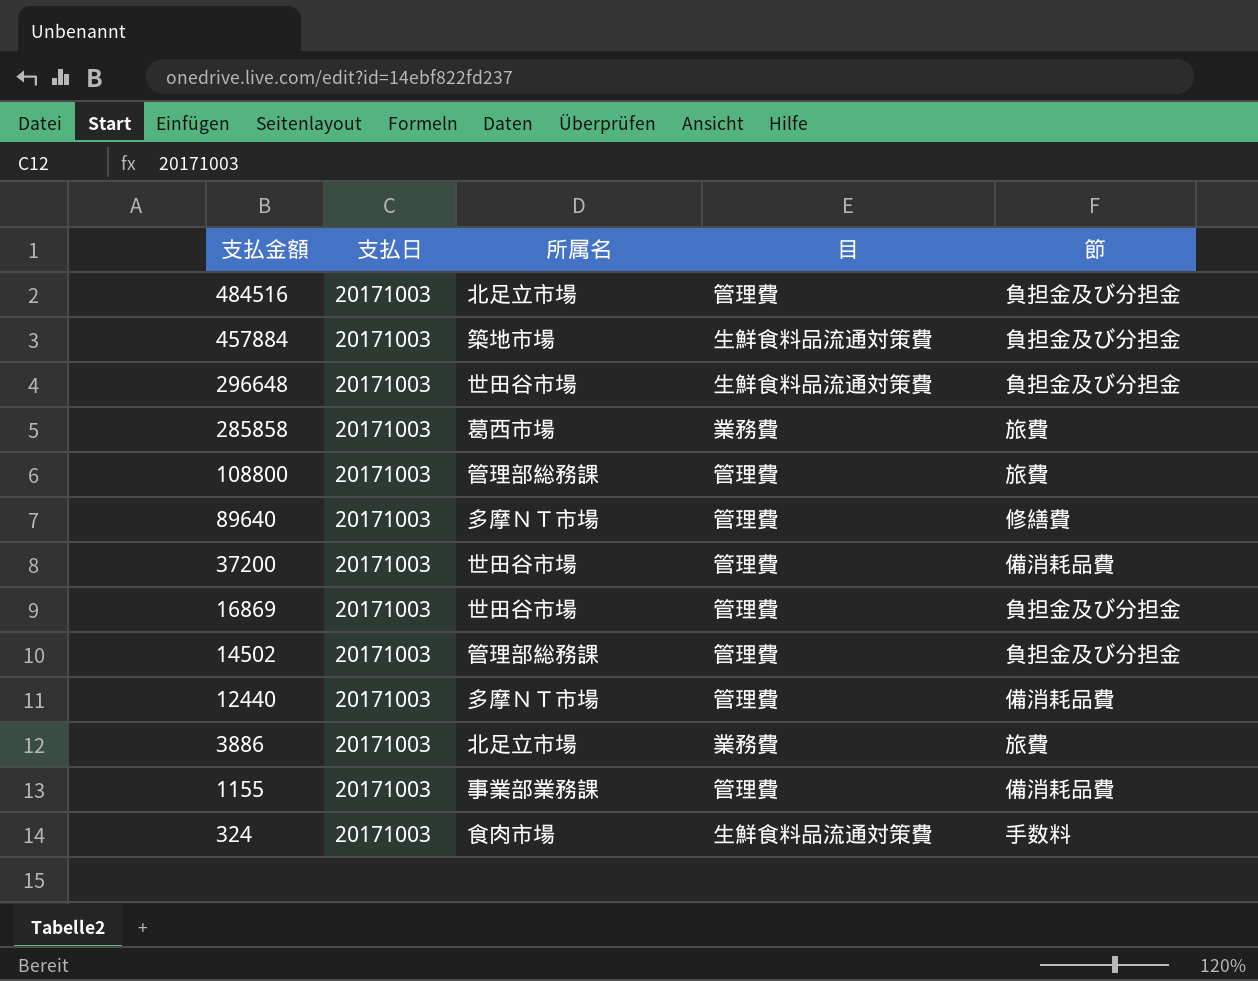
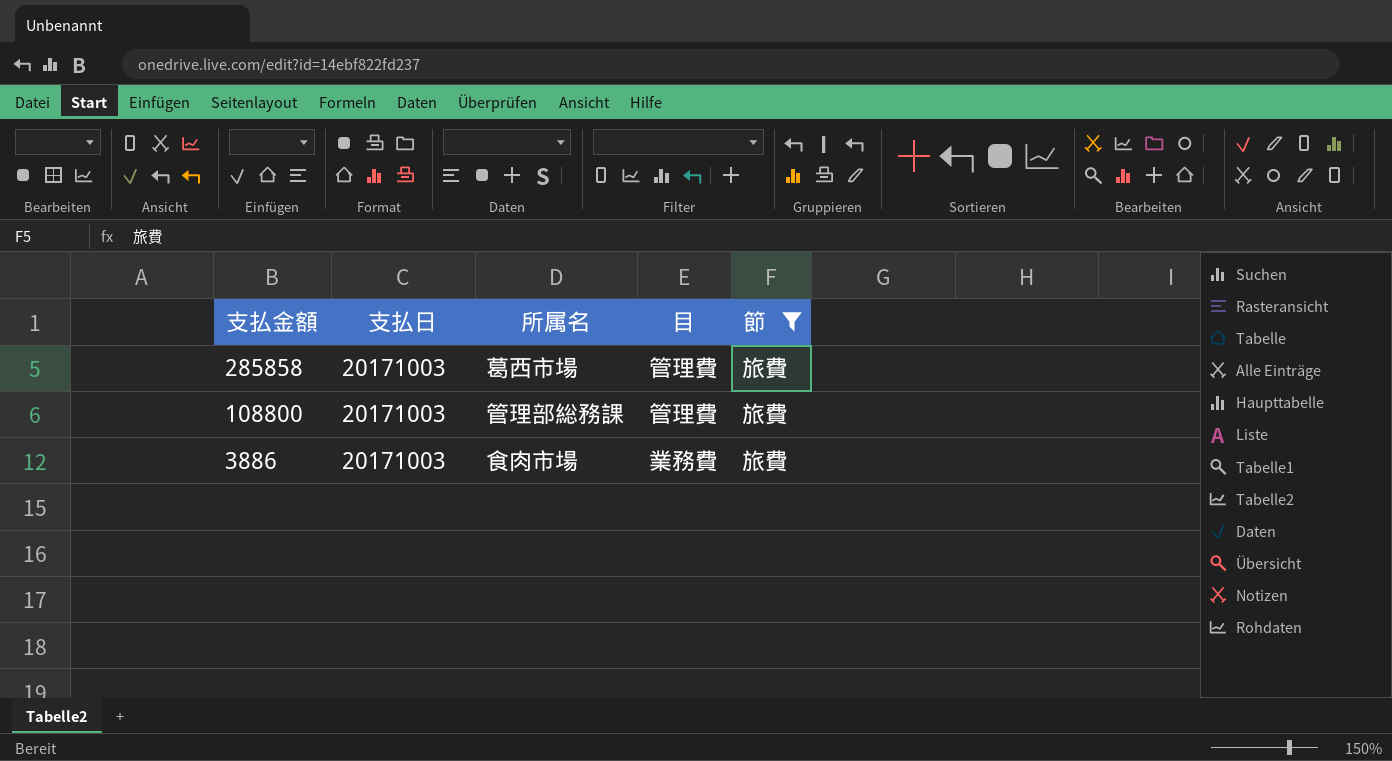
filter: none -> 節 = 旅費
285858 | 目: 業務費 -> 管理費
3886 | 所属名: 北足立市場 -> 食肉市場

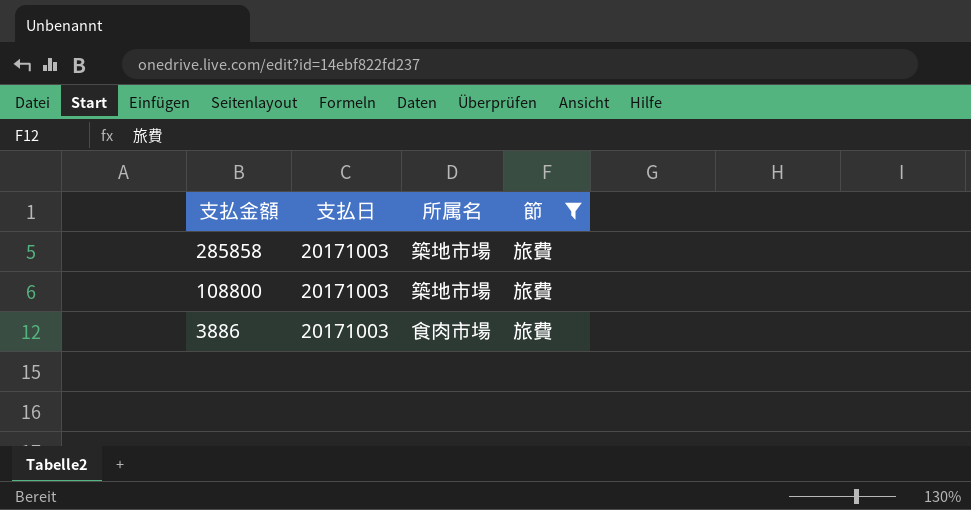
column 目 | position: 4 -> none
285858 | 所属名: 葛西市場 -> 築地市場
108800 | 所属名: 管理部総務課 -> 築地市場

